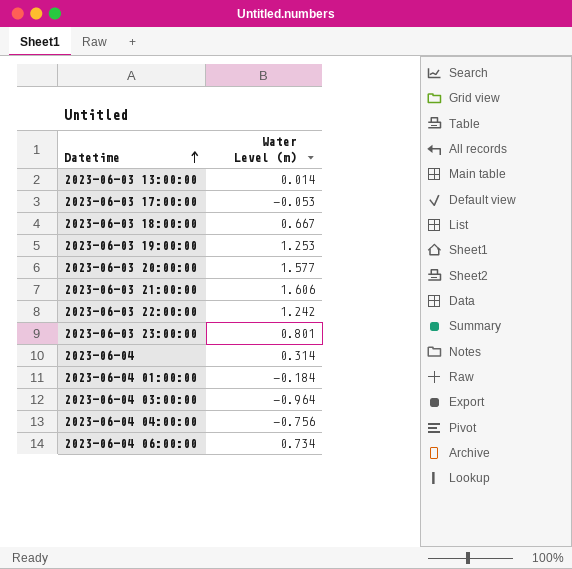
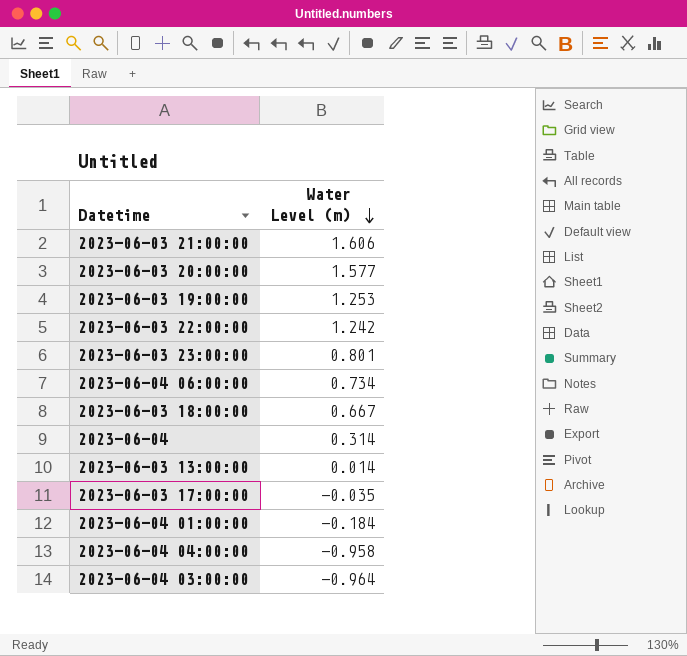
row order: Datetime ascending -> Water Level (m) descending
2023-06-03 17:00:00 | Water Level (m): -0.053 -> -0.035
2023-06-04 04:00:00 | Water Level (m): -0.756 -> -0.958

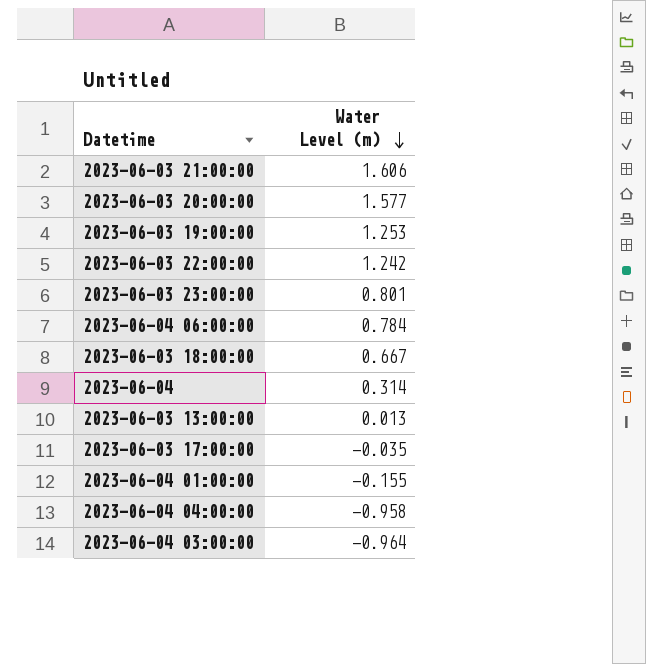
2023-06-04 06:00:00 | Water Level (m): 0.734 -> 0.784
2023-06-03 13:00:00 | Water Level (m): 0.014 -> 0.013
2023-06-04 01:00:00 | Water Level (m): -0.184 -> -0.155

